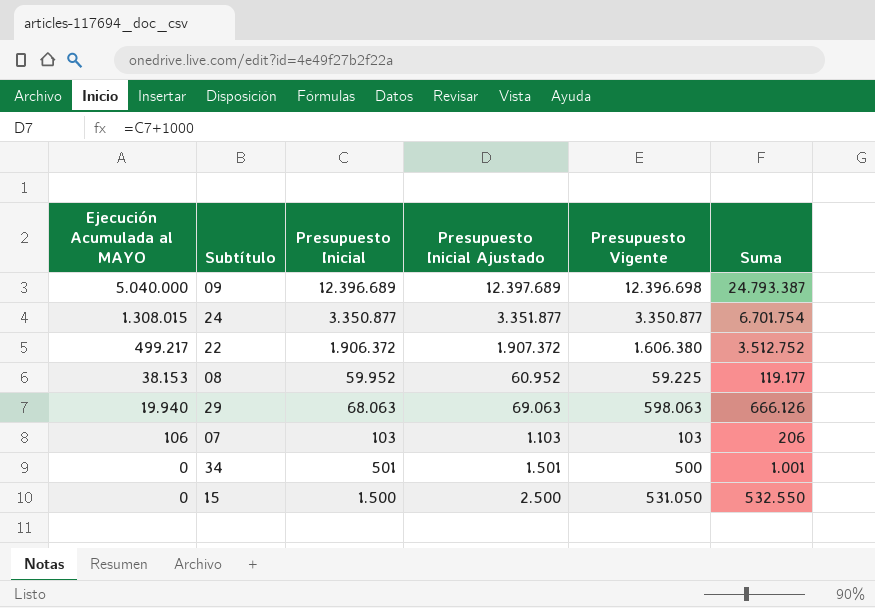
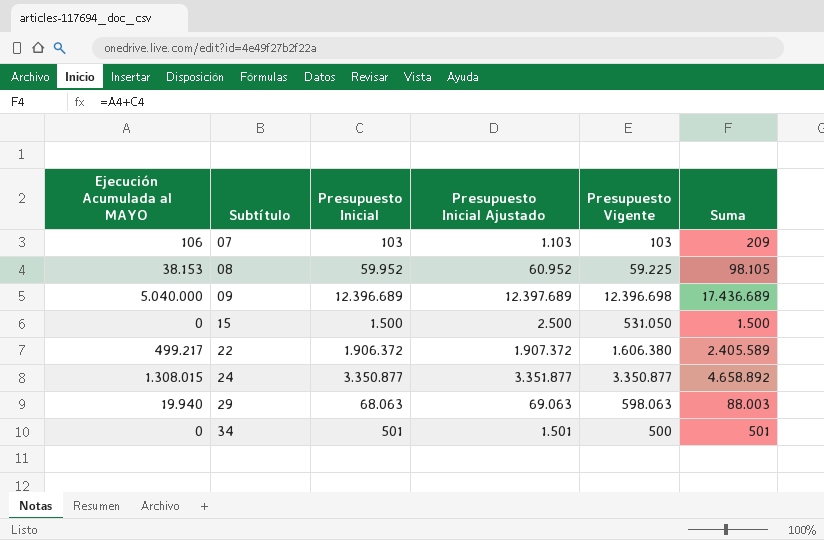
row order: Ejecución Acumulada al MAYO descending -> Subtítulo ascending
column Suma | formula: [Presupuesto Inicial] + [Presupuesto Vigente] -> [Ejecución Acumulada al MAYO] + [Presupuesto Inicial]

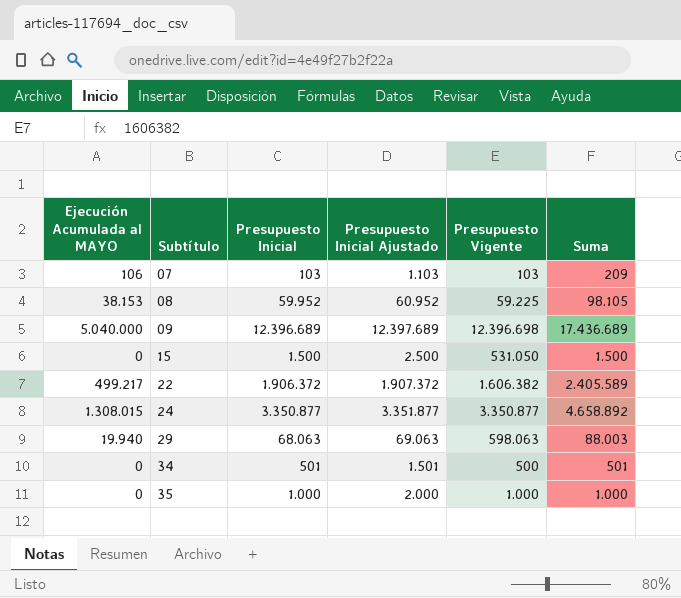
22 | Presupuesto Vigente: 1.606.380 -> 1.606.382
row 35: none -> 0 | 1.000 | 2.000 | 1.000 | 1.000

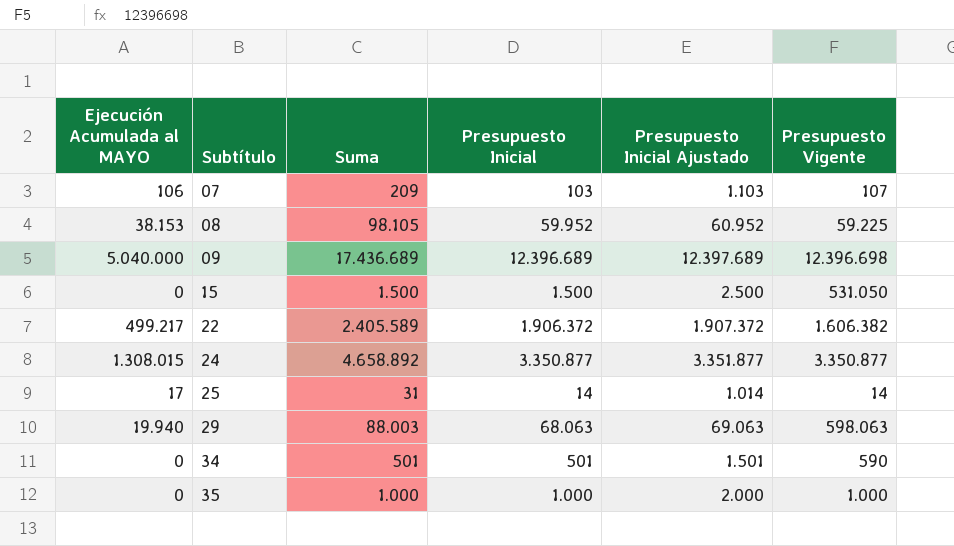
column Suma | position: 6 -> 3
07 | Presupuesto Vigente: 103 -> 107
row 25: none -> 17 | 31 | 14 | 1.014 | 14
34 | Presupuesto Vigente: 500 -> 590

